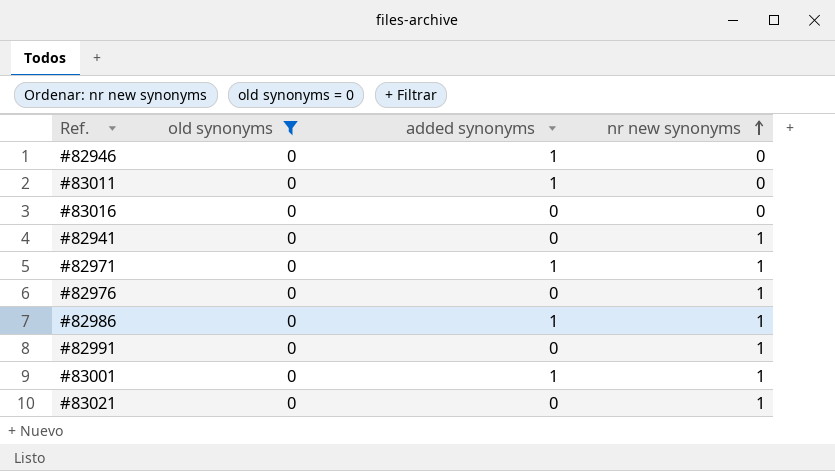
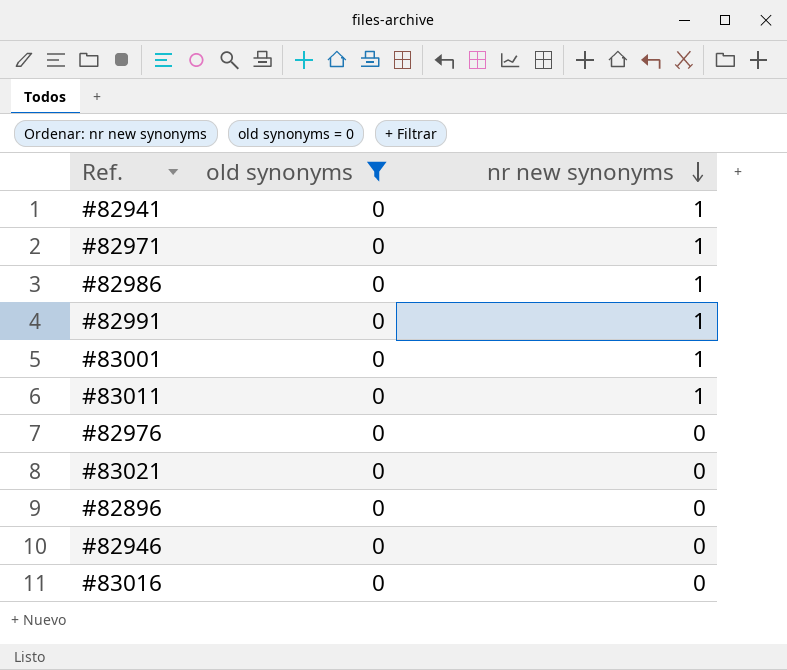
row order: nr new synonyms ascending -> nr new synonyms descending
column added synonyms | position: 3 -> none
#83011 | nr new synonyms: 0 -> 1
#82976 | nr new synonyms: 1 -> 0
#83021 | nr new synonyms: 1 -> 0
row #82896: none -> 0 | 0

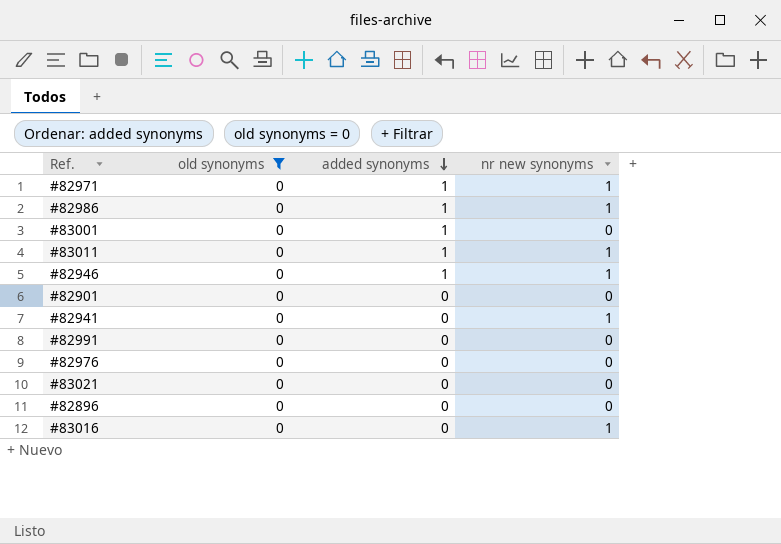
row order: nr new synonyms descending -> added synonyms descending
column added synonyms | position: none -> 3
#83001 | nr new synonyms: 1 -> 0
#82946 | nr new synonyms: 0 -> 1
row #82901: none -> 0 | 0 | 0
#82991 | nr new synonyms: 1 -> 0
#83016 | nr new synonyms: 0 -> 1

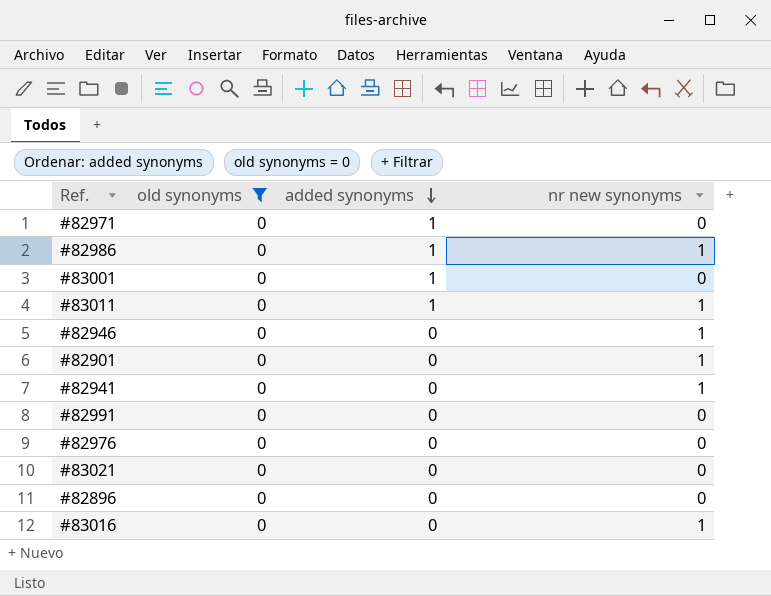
#82971 | nr new synonyms: 1 -> 0
#82946 | added synonyms: 1 -> 0
#82901 | nr new synonyms: 0 -> 1

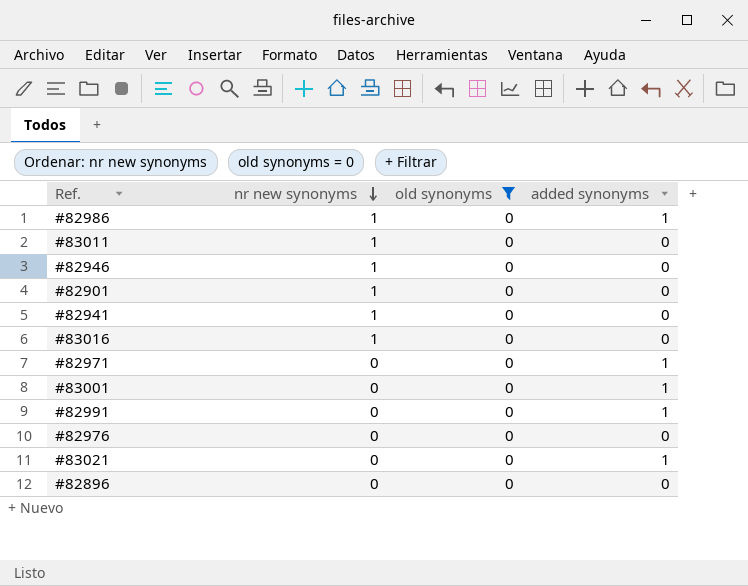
row order: added synonyms descending -> nr new synonyms descending
column nr new synonyms | position: 4 -> 2
#83011 | added synonyms: 1 -> 0
#82991 | added synonyms: 0 -> 1
#83021 | added synonyms: 0 -> 1

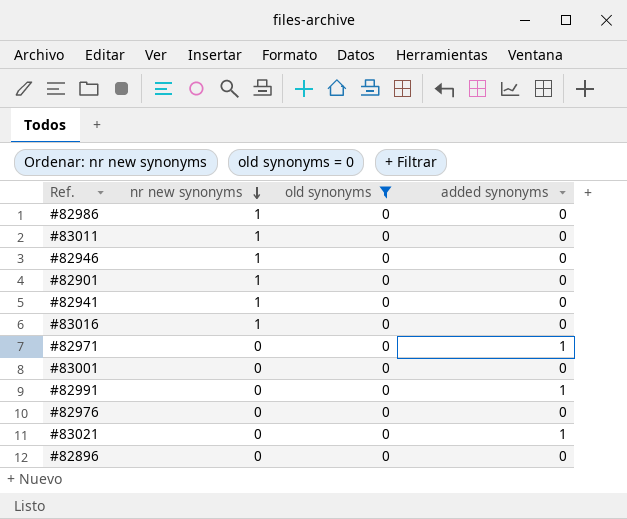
#82986 | added synonyms: 1 -> 0
#83001 | added synonyms: 1 -> 0

